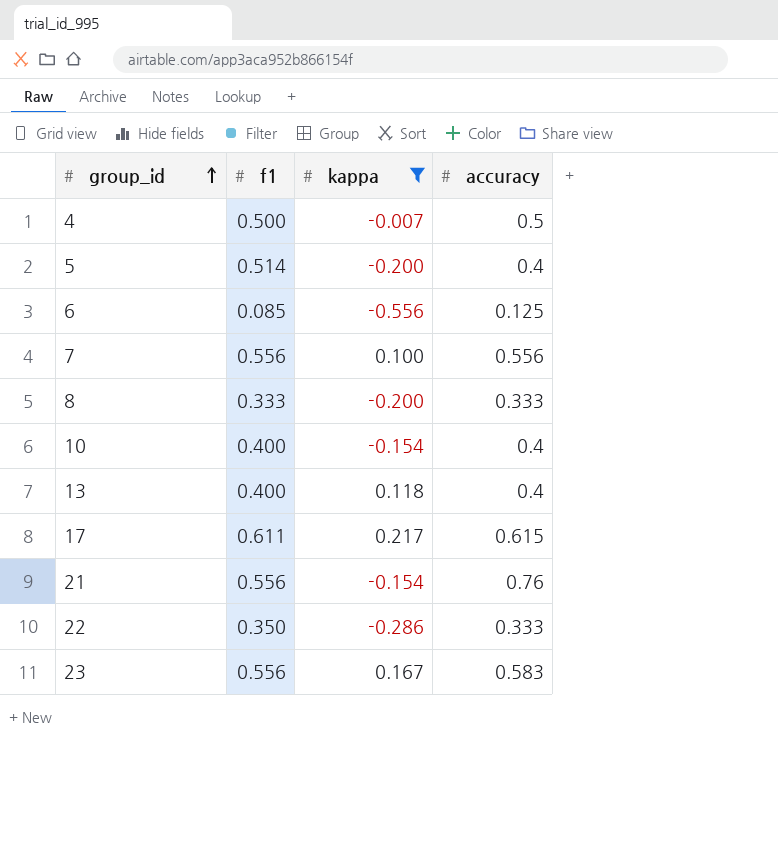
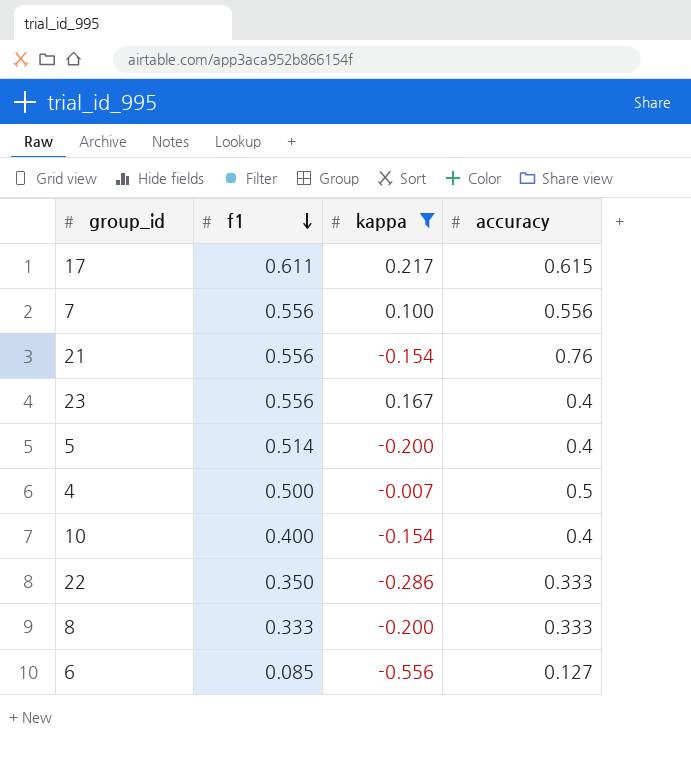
row order: group_id ascending -> f1 descending
row 13: 0.400 | 0.118 | 0.4 -> none
23 | accuracy: 0.583 -> 0.4
6 | accuracy: 0.125 -> 0.127

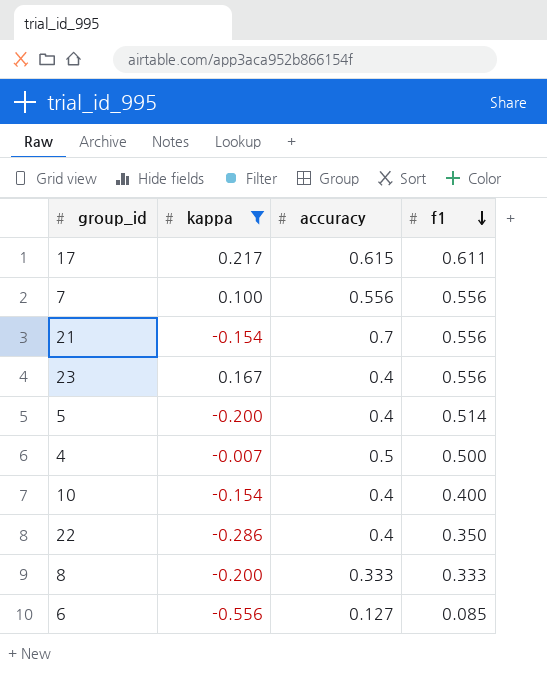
column f1 | position: 2 -> 4
21 | accuracy: 0.76 -> 0.7
22 | accuracy: 0.333 -> 0.4

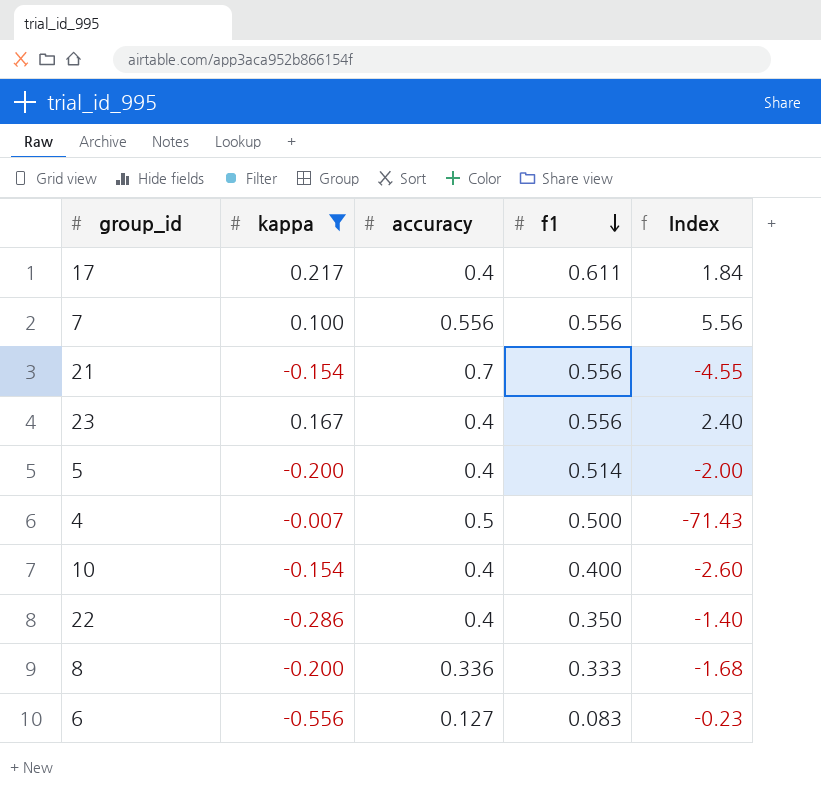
column Index | formula: none -> [accuracy] / [kappa]
17 | accuracy: 0.615 -> 0.4
8 | accuracy: 0.333 -> 0.336
6 | f1: 0.085 -> 0.083

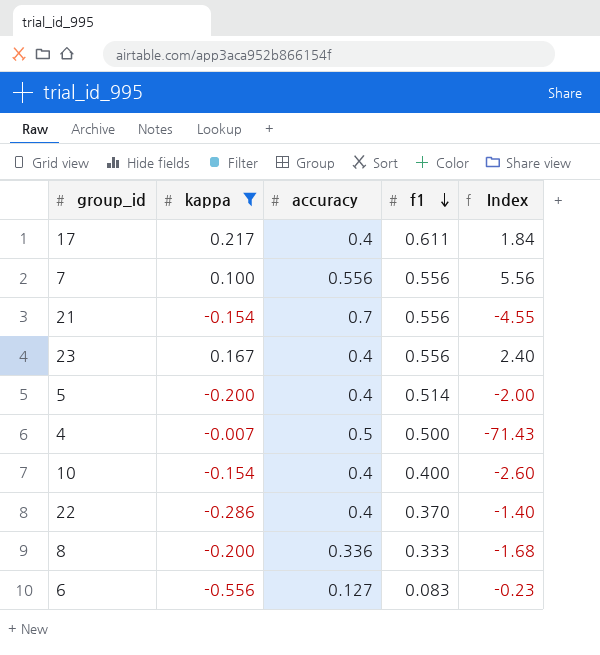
22 | f1: 0.350 -> 0.370

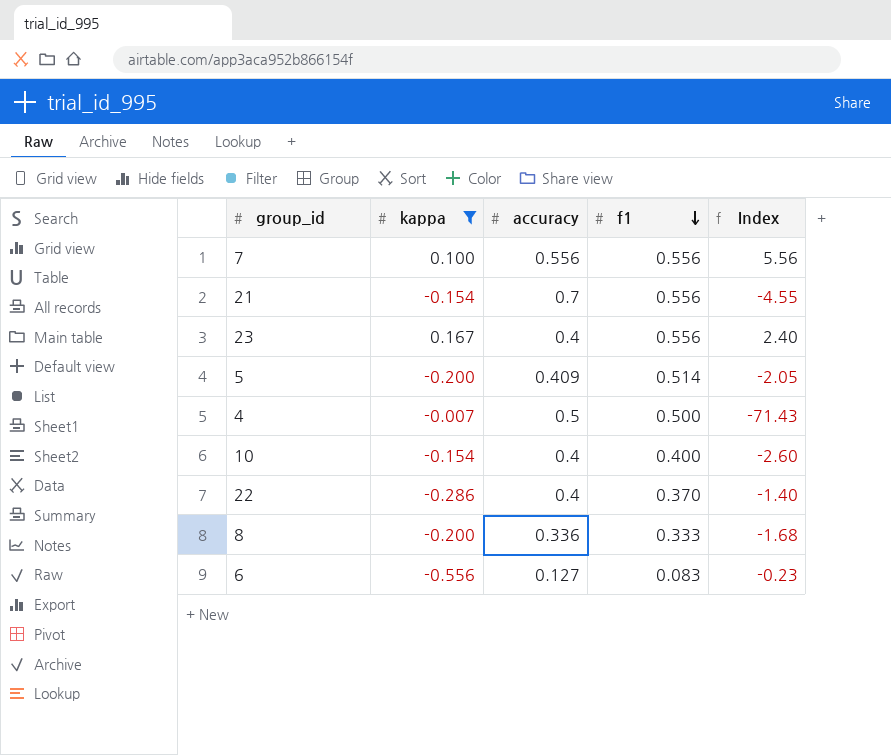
row 17: 0.217 | 0.4 | 0.611 | 1.84 -> none
5 | accuracy: 0.4 -> 0.409
5 | Index: -2.00 -> -2.05

